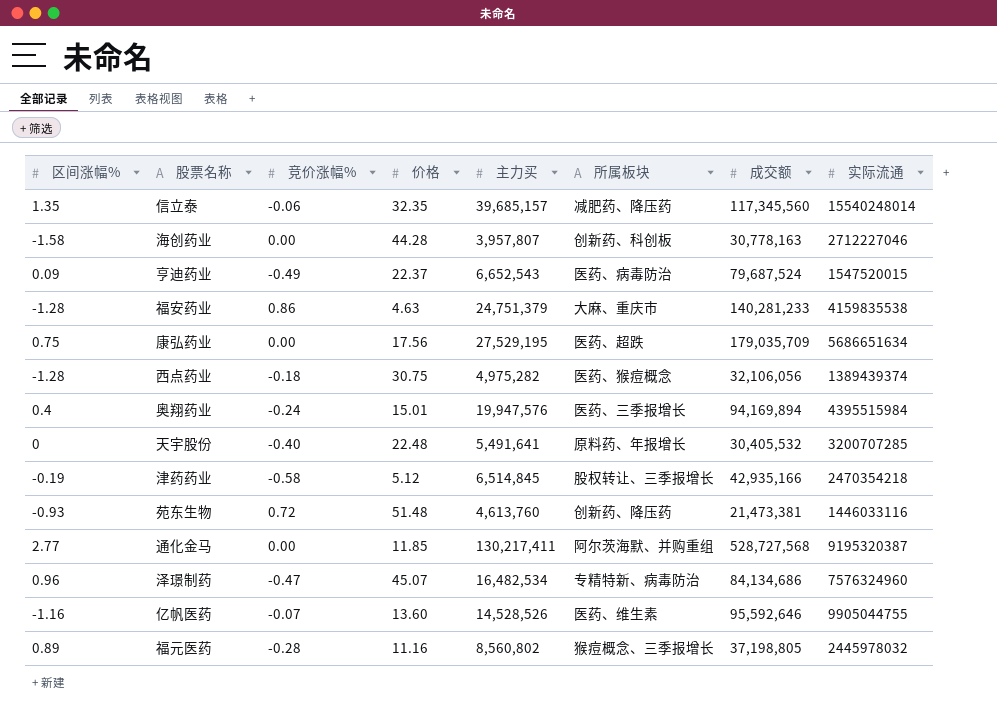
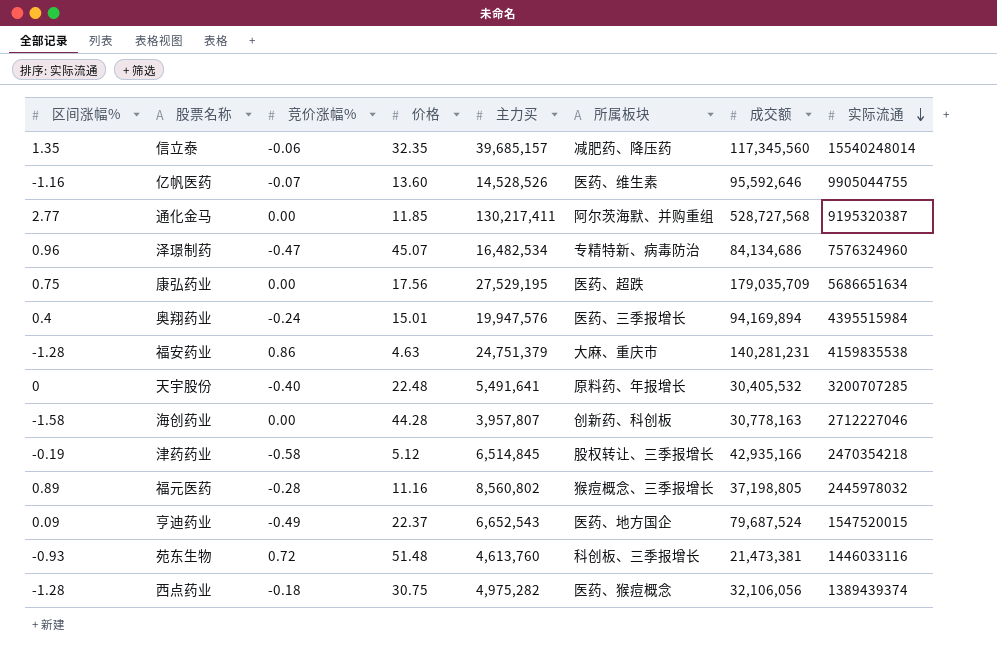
row order: none -> 实际流通 descending
福安药业 | 成交额: 140,281,233 -> 140,281,231
亨迪药业 | 所属板块: 医药、病毒防治 -> 医药、地方国企
苑东生物 | 所属板块: 创新药、降压药 -> 科创板、三季报增长

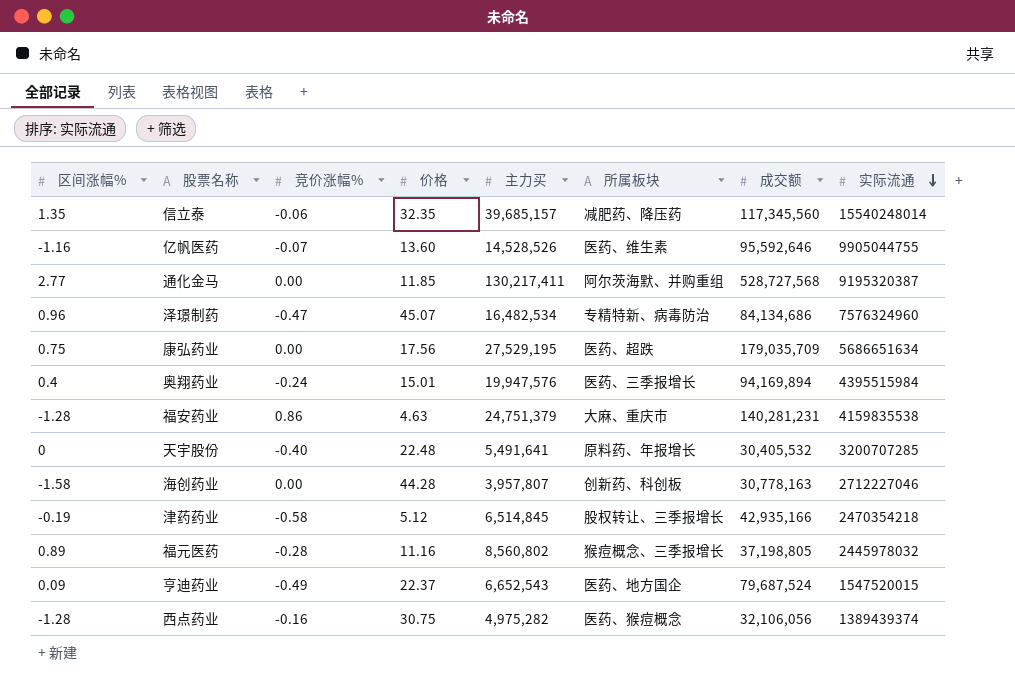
row 苑东生物: -0.93 | 0.72 | 51.48 | 4,613,760 | 科创板、三季报增长 | 21,473,381 | 1446033116 -> none
西点药业 | 竞价涨幅%: -0.18 -> -0.16

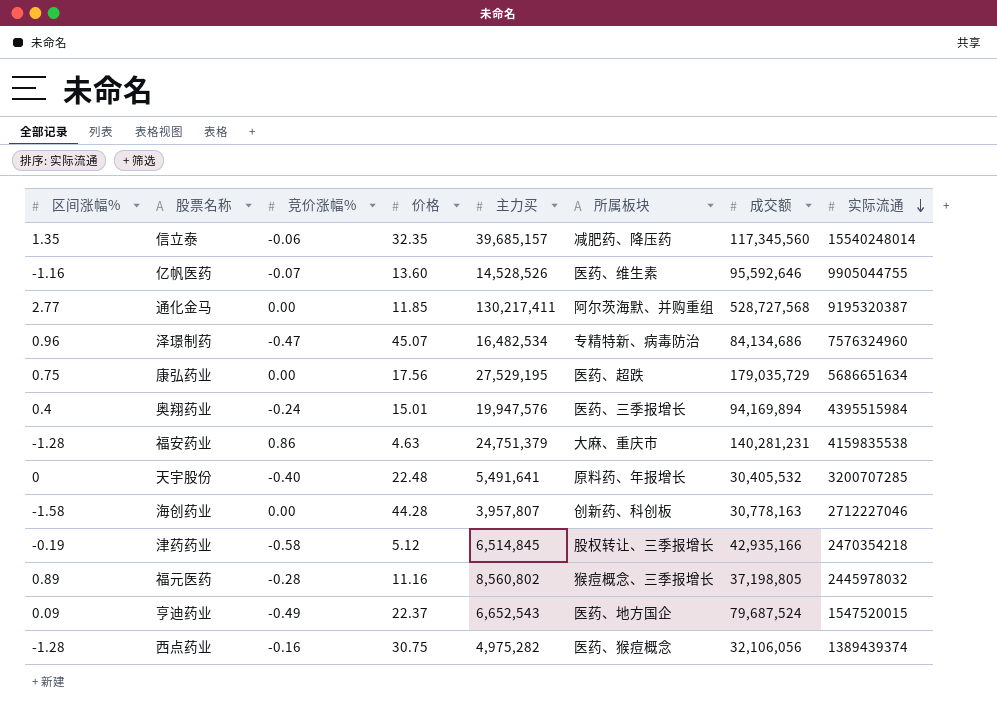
康弘药业 | 成交额: 179,035,709 -> 179,035,729

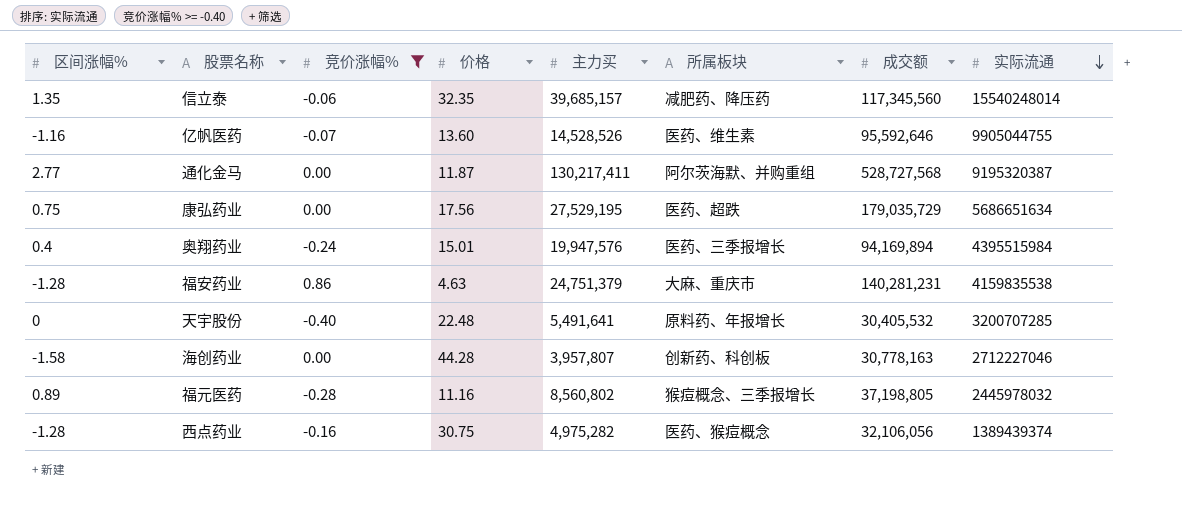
filter: none -> 竞价涨幅% >= -0.40
通化金马 | 价格: 11.85 -> 11.87

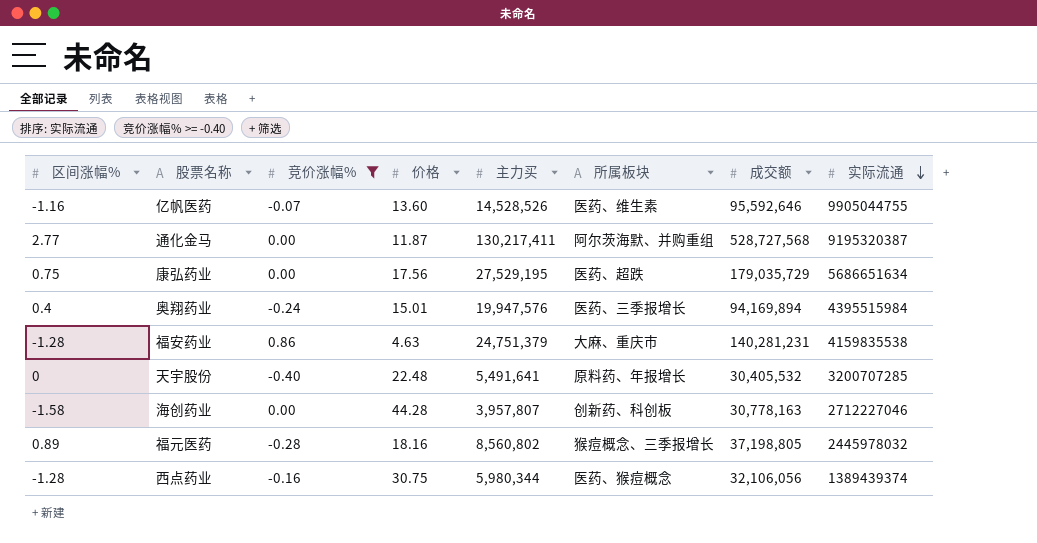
row 信立泰: 1.35 | -0.06 | 32.35 | 39,685,157 | 减肥药、降压药 | 117,345,560 | 15540248014 -> none
福元医药 | 价格: 11.16 -> 18.16
西点药业 | 主力买: 4,975,282 -> 5,980,344

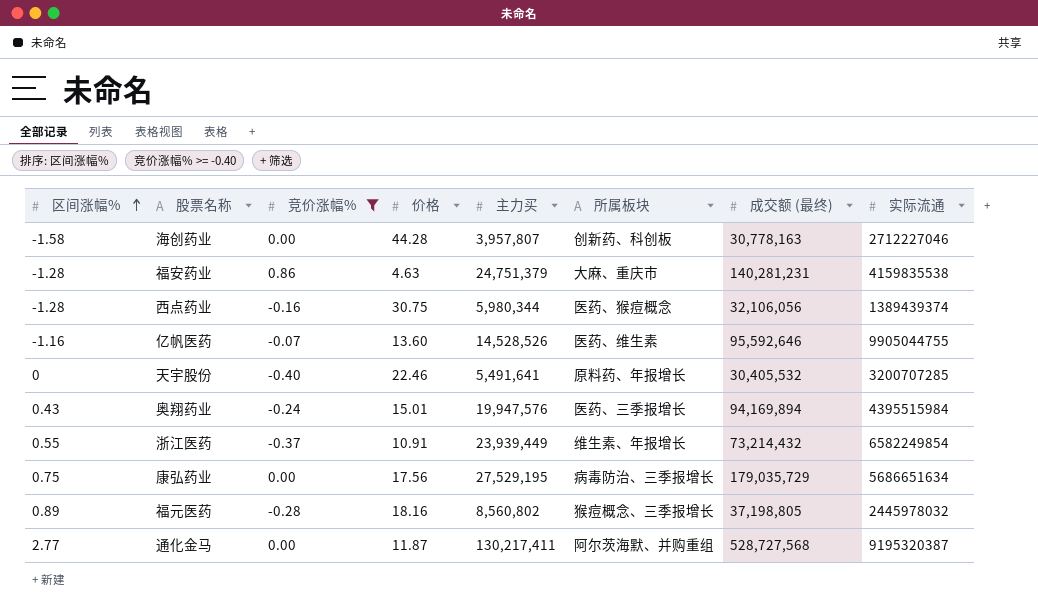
row order: 实际流通 descending -> 区间涨幅% ascending
column name: 成交额 -> 成交额 (最终)
天宇股份 | 价格: 22.48 -> 22.46
奥翔药业 | 区间涨幅%: 0.4 -> 0.43
row 浙江医药: none -> 0.55 | -0.37 | 10.91 | 23,939,449 | 维生素、年报增长 | 73,214,432 | 6582249854
康弘药业 | 所属板块: 医药、超跌 -> 病毒防治、三季报增长

